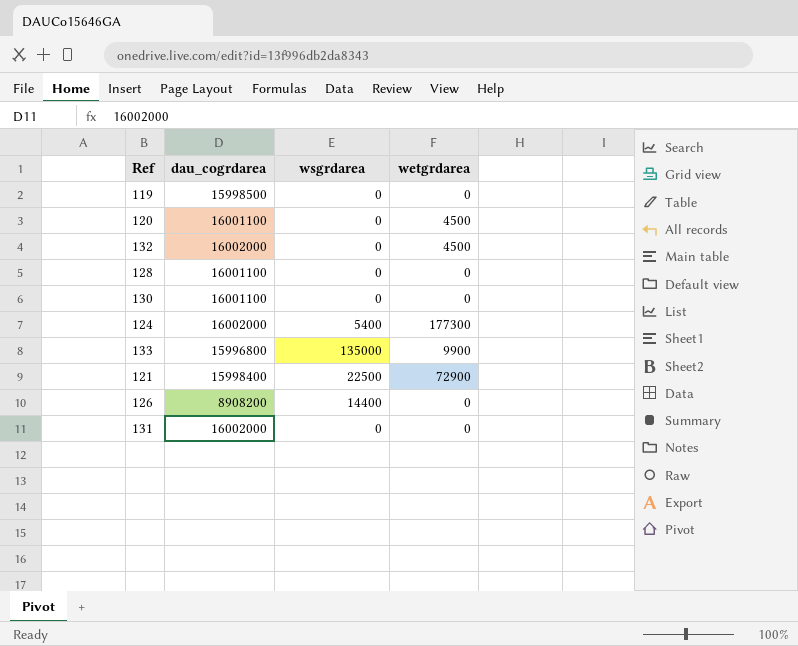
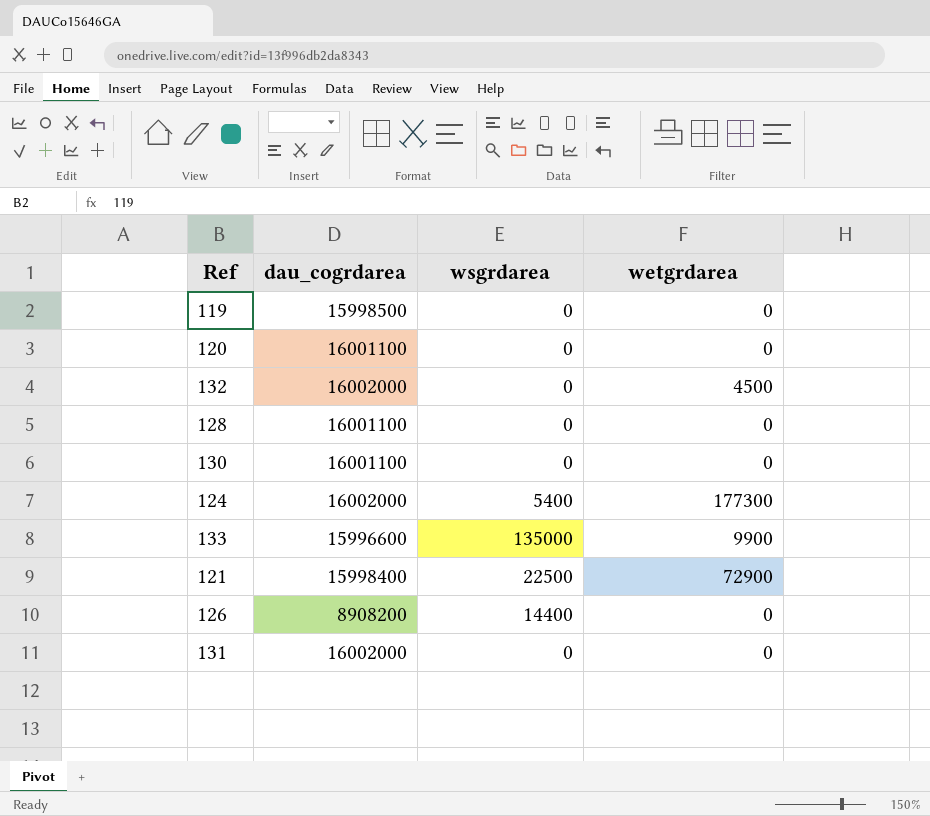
120 | wetgrdarea: 4500 -> 0
133 | dau_cogrdarea: 15996800 -> 15996600

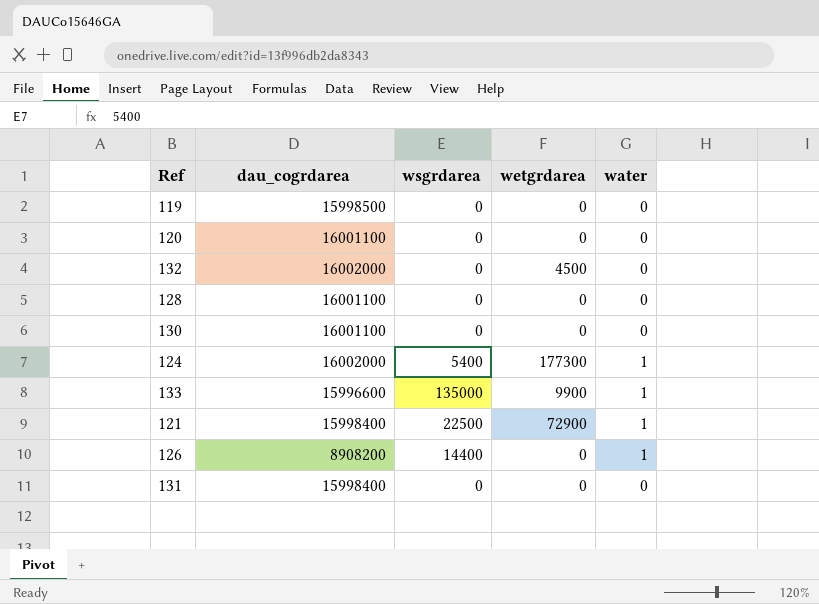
column water | position: none -> 5
131 | dau_cogrdarea: 16002000 -> 15998400

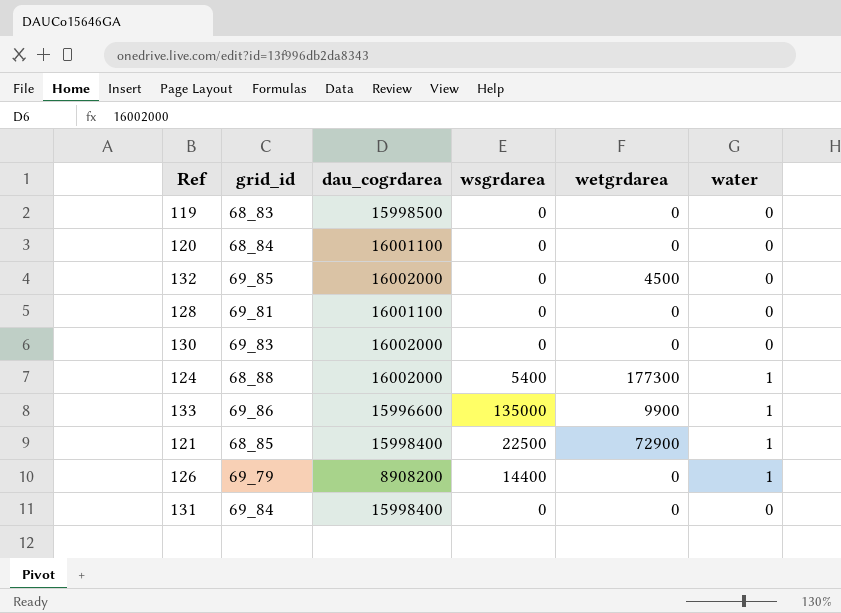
column grid_id | position: none -> 2
130 | dau_cogrdarea: 16001100 -> 16002000

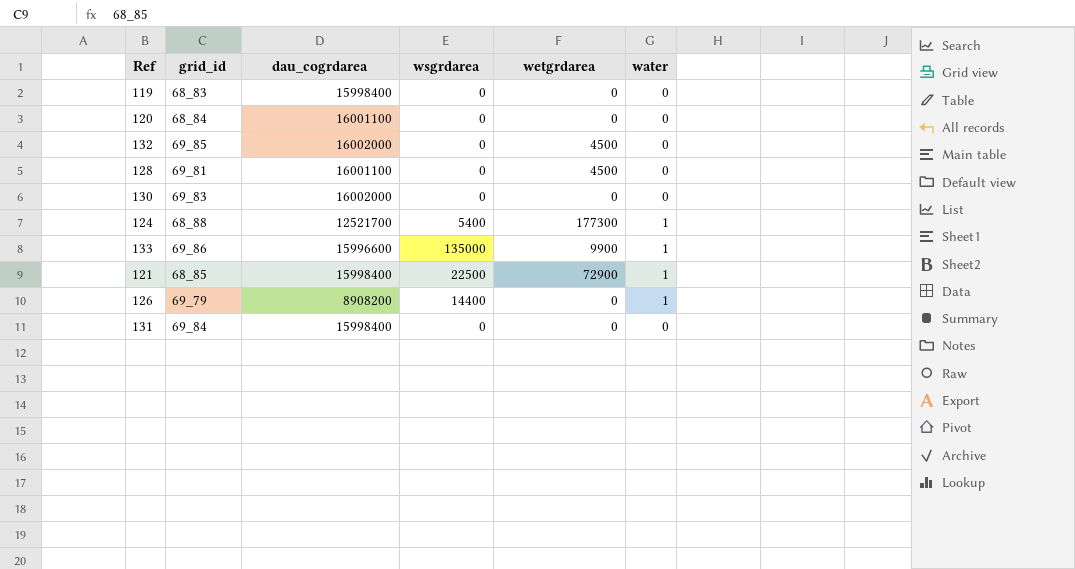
119 | dau_cogrdarea: 15998500 -> 15998400
128 | wetgrdarea: 0 -> 4500
124 | dau_cogrdarea: 16002000 -> 12521700

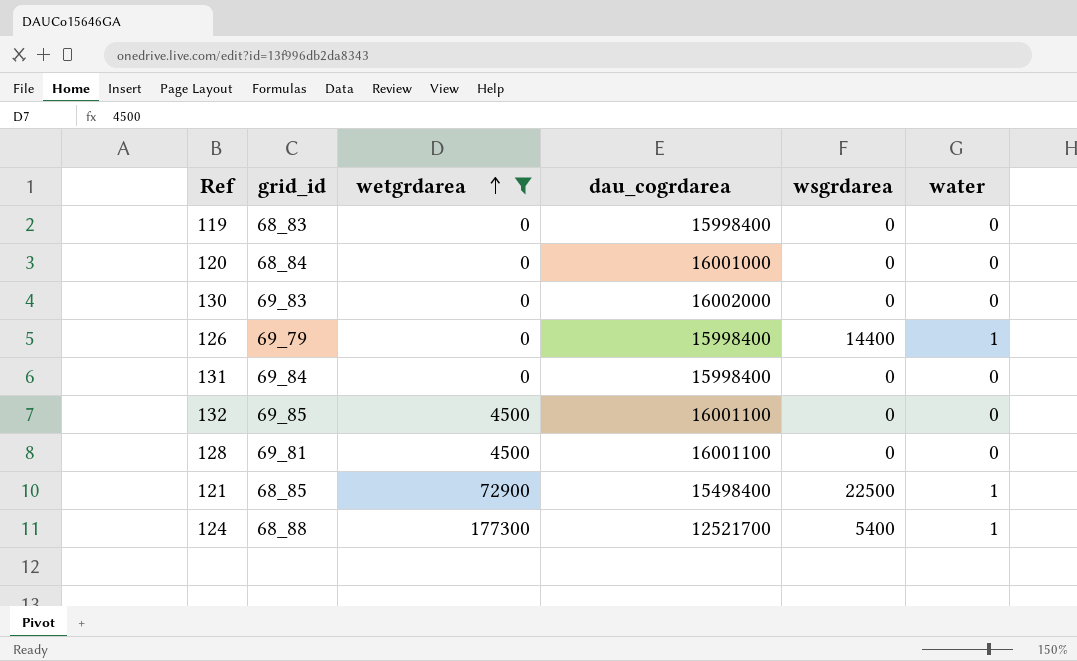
filter: none -> wetgrdarea != 9900
row order: none -> wetgrdarea ascending
column wetgrdarea | position: 5 -> 3
120 | dau_cogrdarea: 16001100 -> 16001000
126 | dau_cogrdarea: 8908200 -> 15998400
132 | dau_cogrdarea: 16002000 -> 16001100
121 | dau_cogrdarea: 15998400 -> 15498400

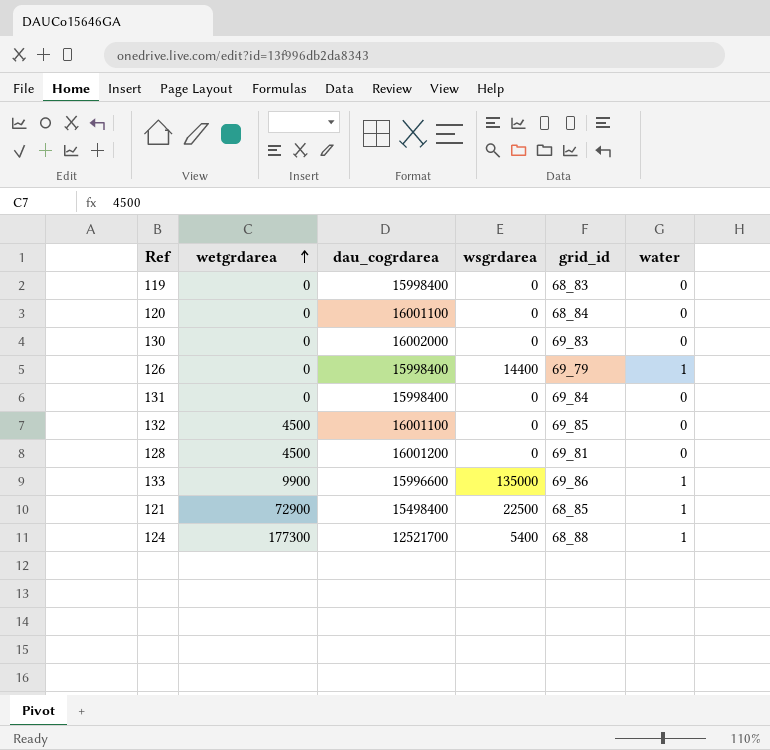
filter: wetgrdarea != 9900 -> none
column grid_id | position: 2 -> 5
120 | dau_cogrdarea: 16001000 -> 16001100
128 | dau_cogrdarea: 16001100 -> 16001200

